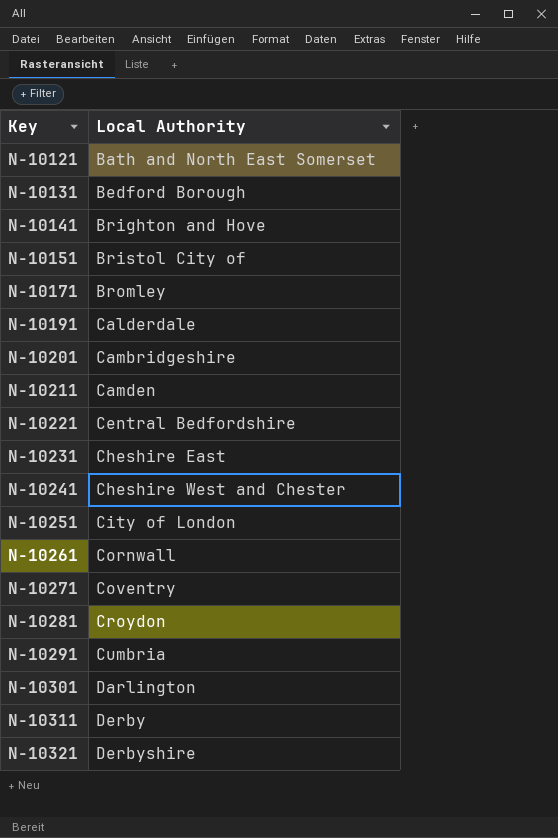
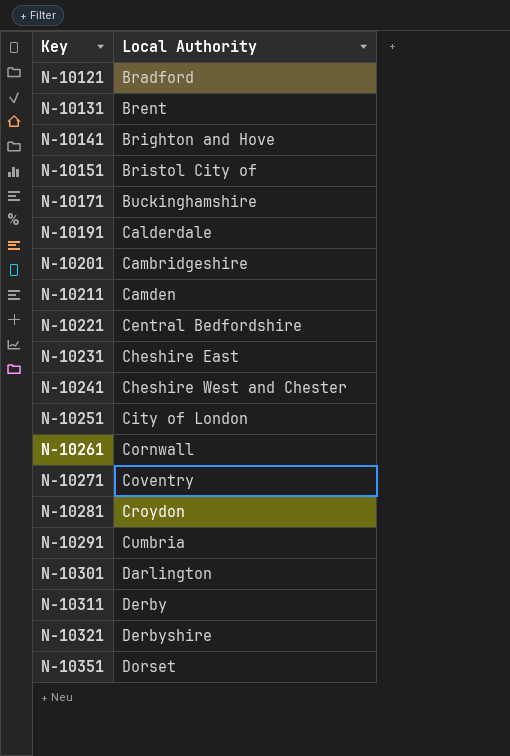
N-10121 | Local Authority: Bath and North East Somerset -> Bradford
N-10131 | Local Authority: Bedford Borough -> Brent
N-10171 | Local Authority: Bromley -> Buckinghamshire
row N-10351: none -> Dorset

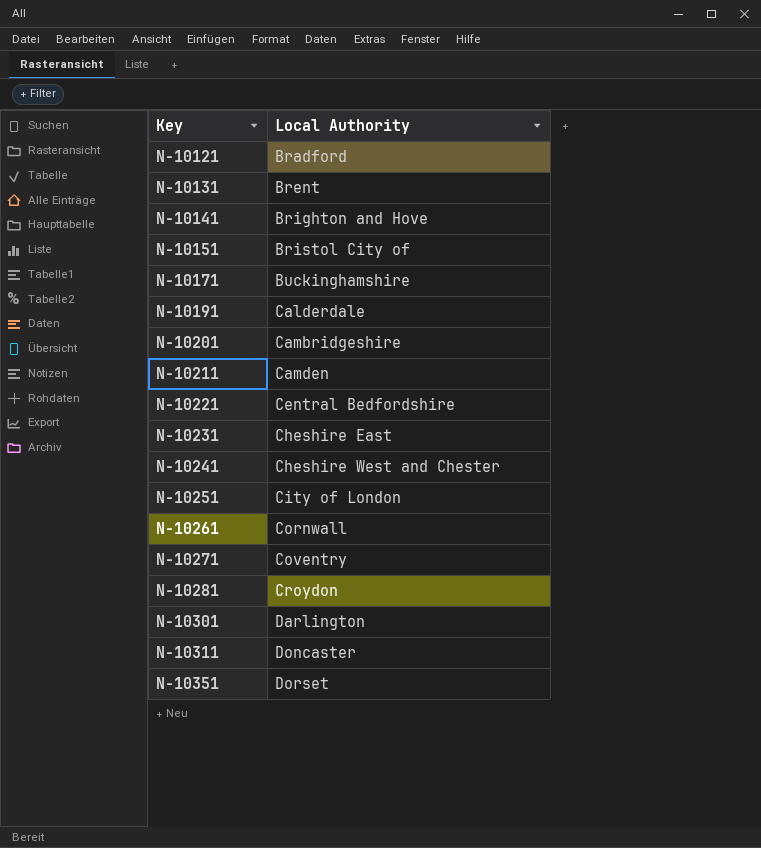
row N-10291: Cumbria -> none
row N-10321: Derbyshire -> none
N-10311 | Local Authority: Derby -> Doncaster

